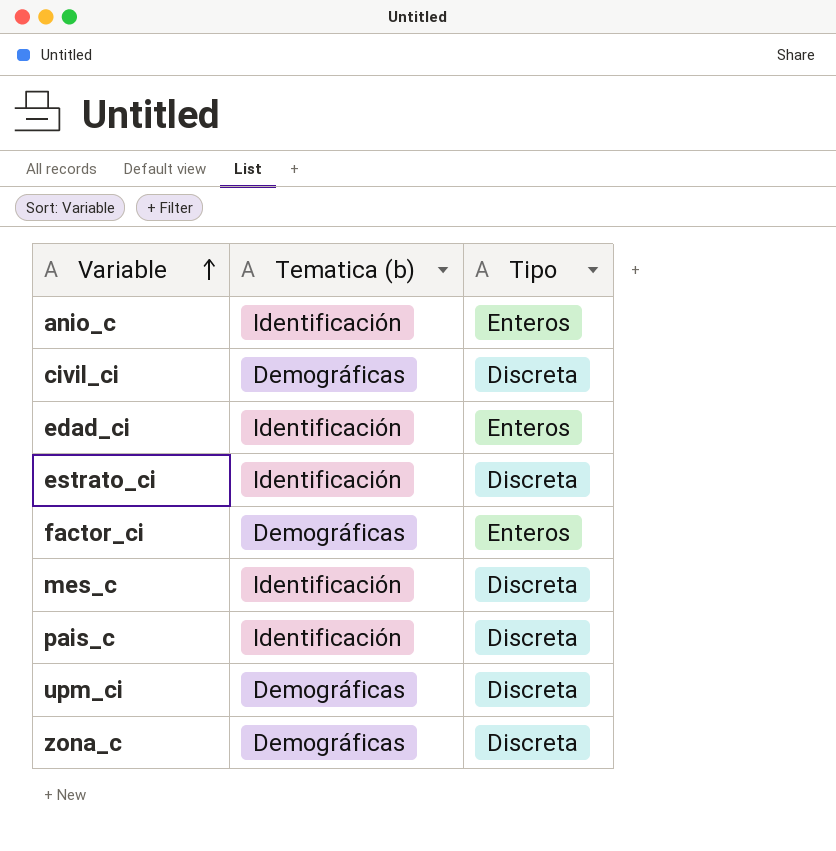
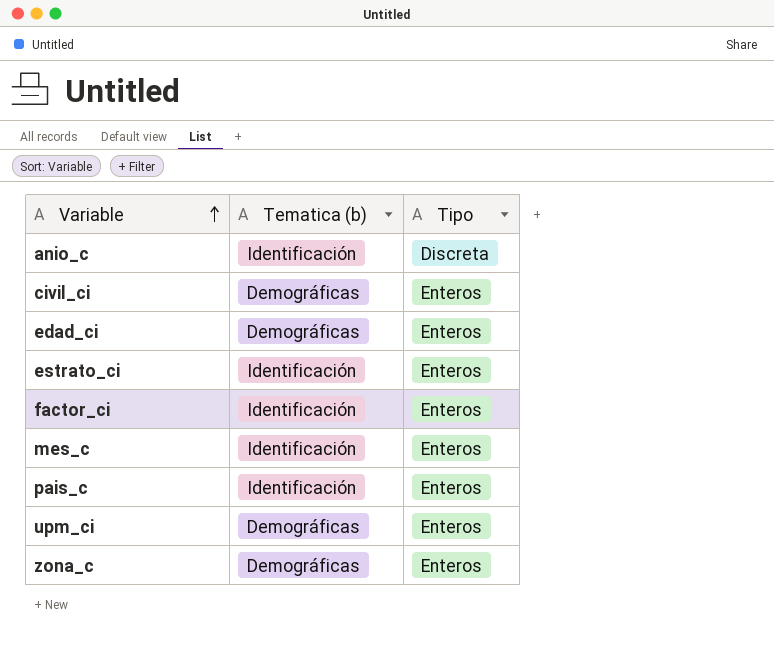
anio_c | Tipo: Enteros -> Discreta
civil_ci | Tipo: Discreta -> Enteros
edad_ci | Tematica (b): Identificación -> Demográficas
estrato_ci | Tipo: Discreta -> Enteros
factor_ci | Tematica (b): Demográficas -> Identificación
mes_c | Tipo: Discreta -> Enteros
pais_c | Tipo: Discreta -> Enteros
upm_ci | Tipo: Discreta -> Enteros
zona_c | Tipo: Discreta -> Enteros

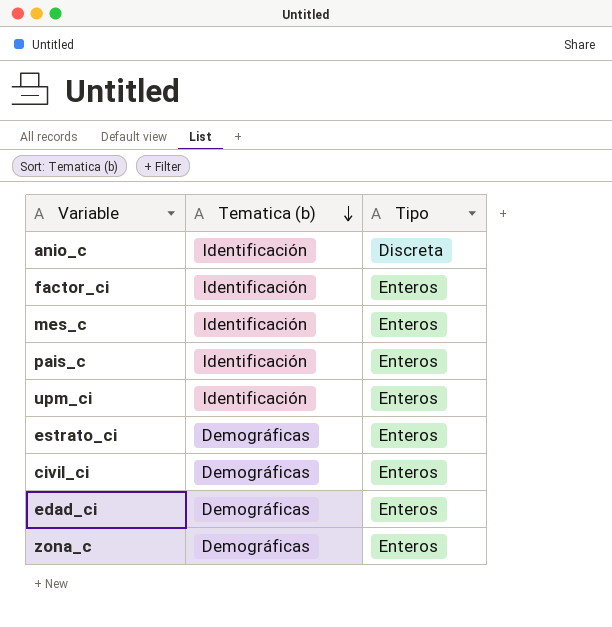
row order: Variable ascending -> Tematica (b) descending
upm_ci | Tematica (b): Demográficas -> Identificación
estrato_ci | Tematica (b): Identificación -> Demográficas

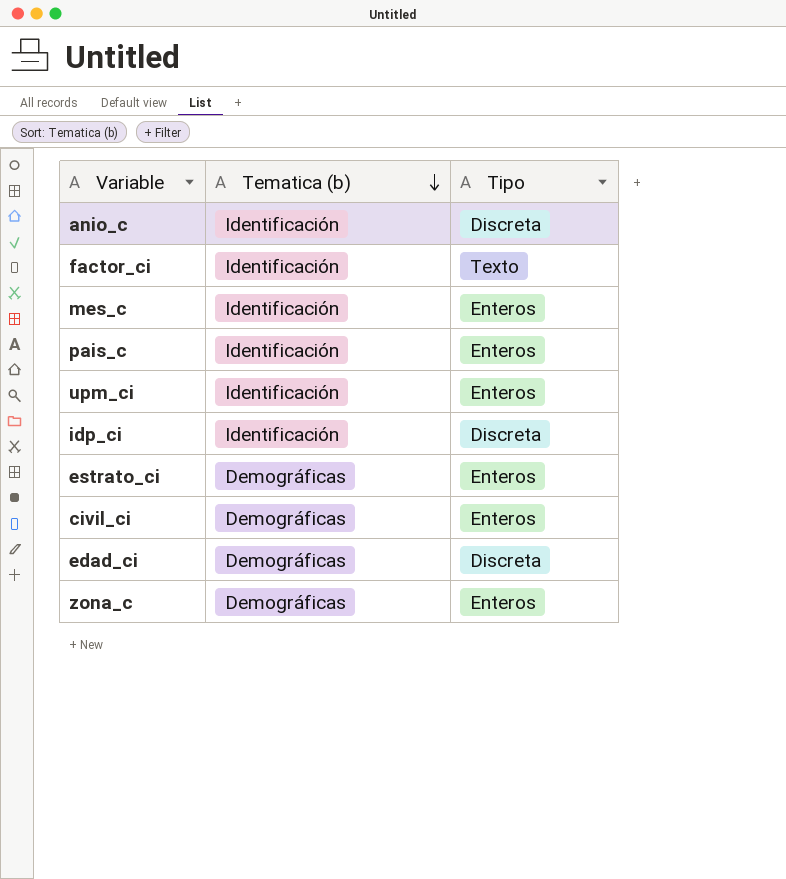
factor_ci | Tipo: Enteros -> Texto
row idp_ci: none -> Identificación | Discreta
edad_ci | Tipo: Enteros -> Discreta

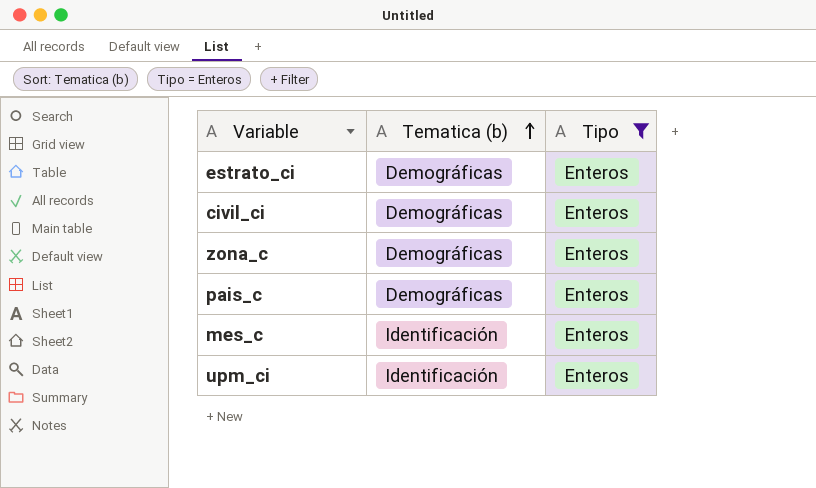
filter: none -> Tipo = Enteros
row order: Tematica (b) descending -> Tematica (b) ascending
pais_c | Tematica (b): Identificación -> Demográficas

